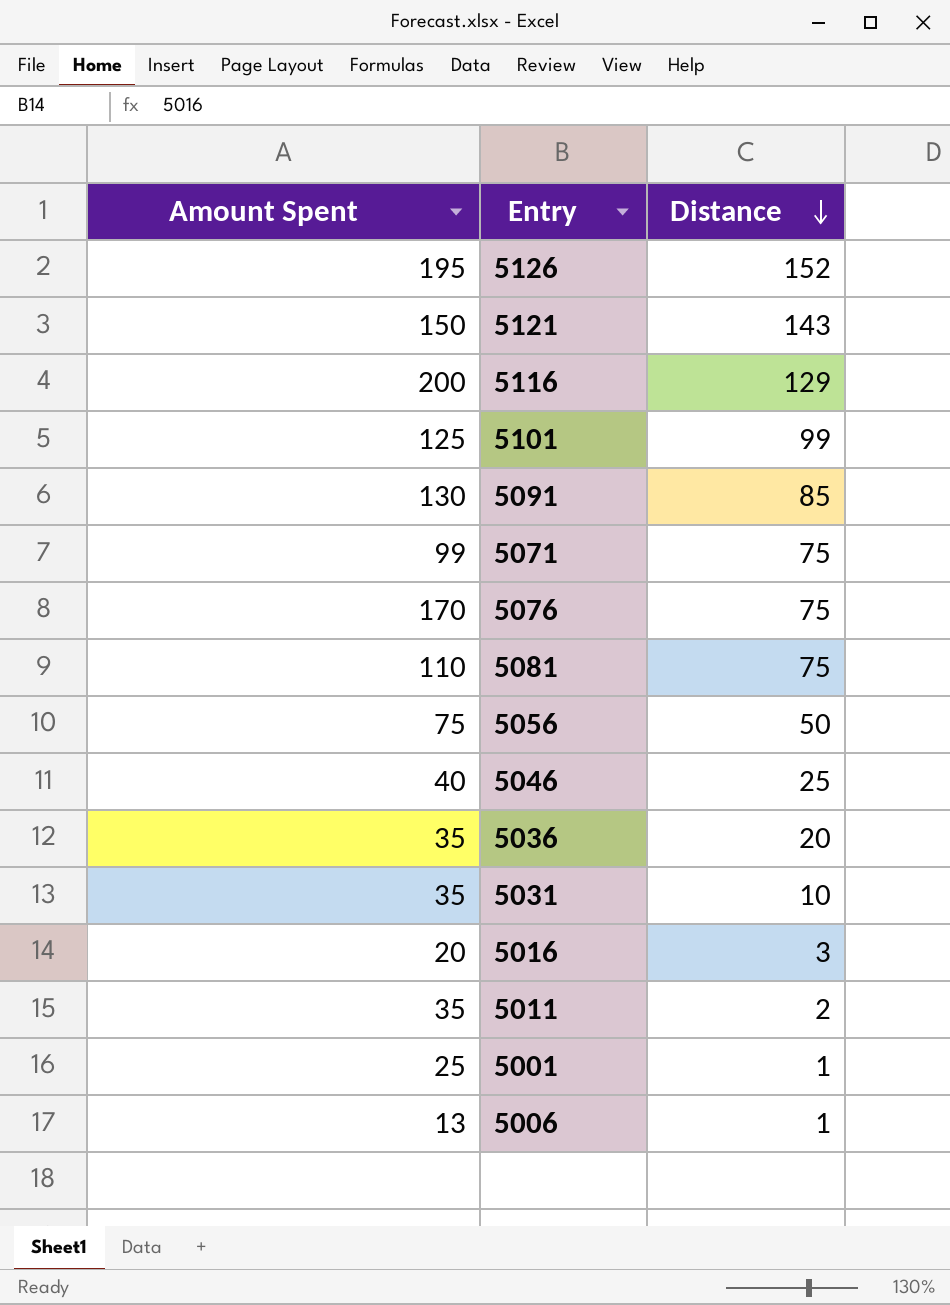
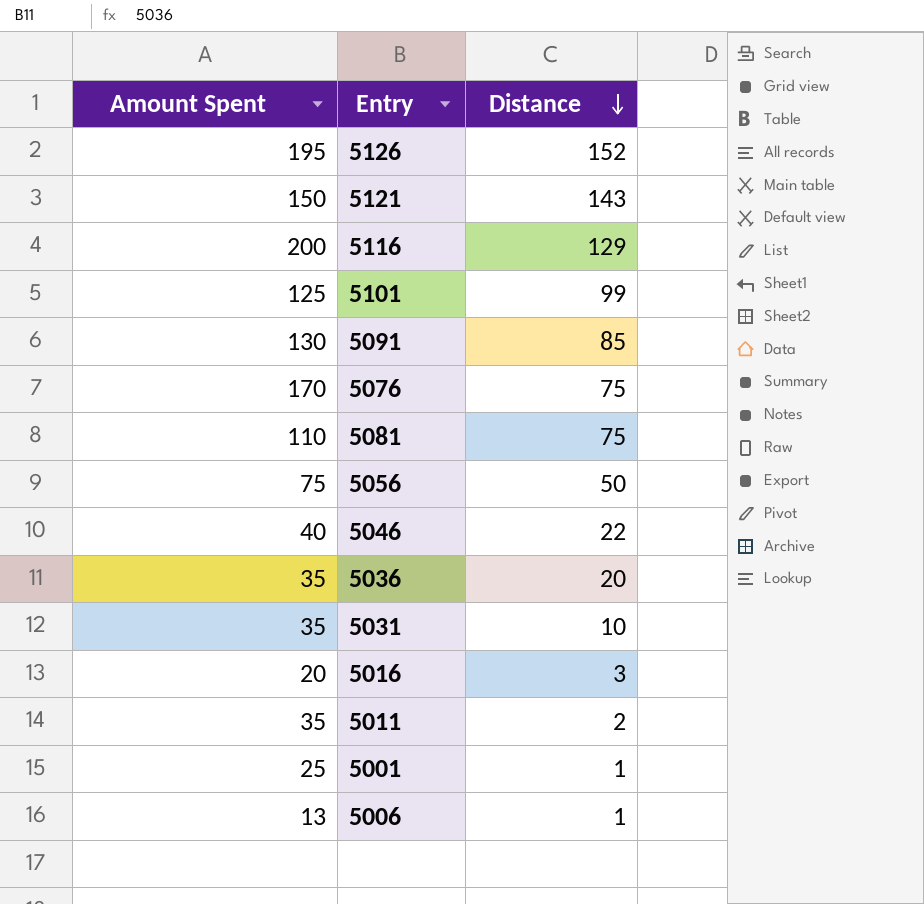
row 5071: 99 | 75 -> none
5046 | Distance: 25 -> 22

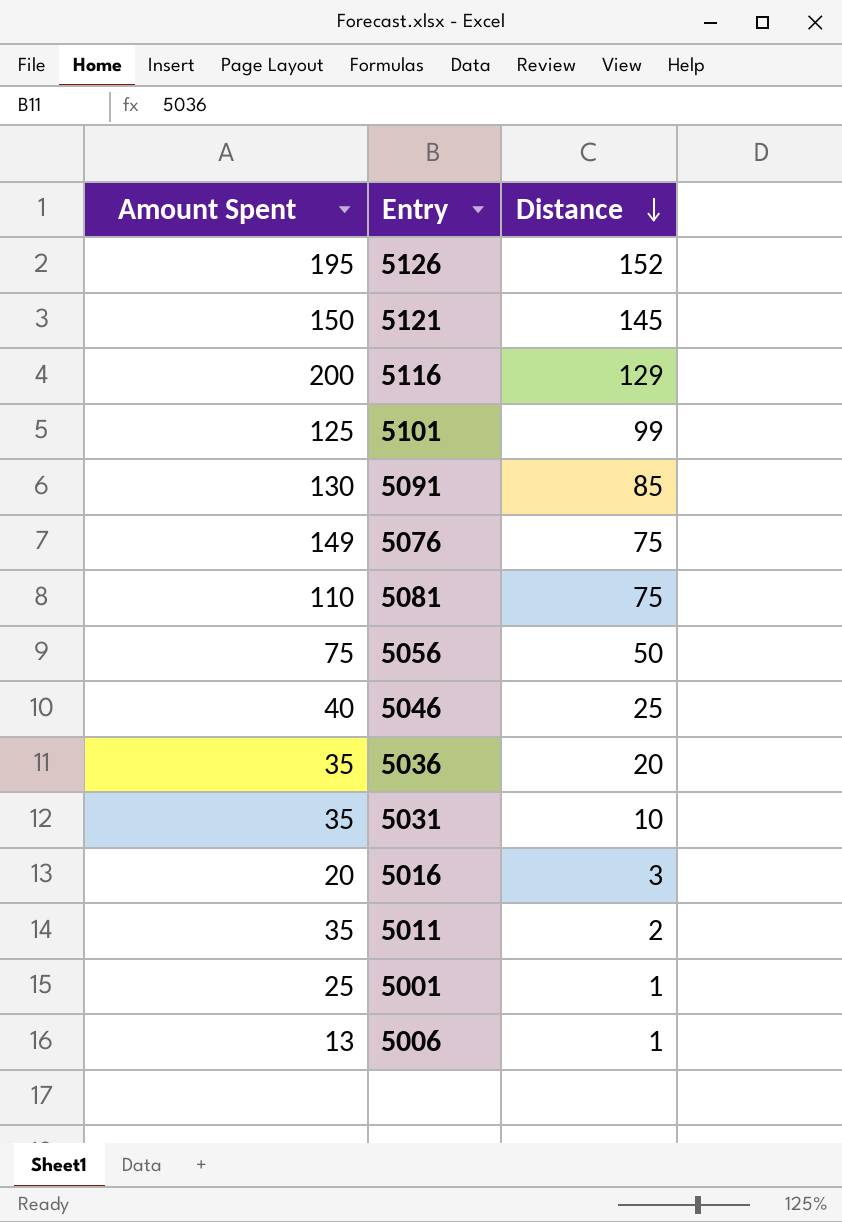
5121 | Distance: 143 -> 145
5076 | Amount Spent: 170 -> 149
5046 | Distance: 22 -> 25

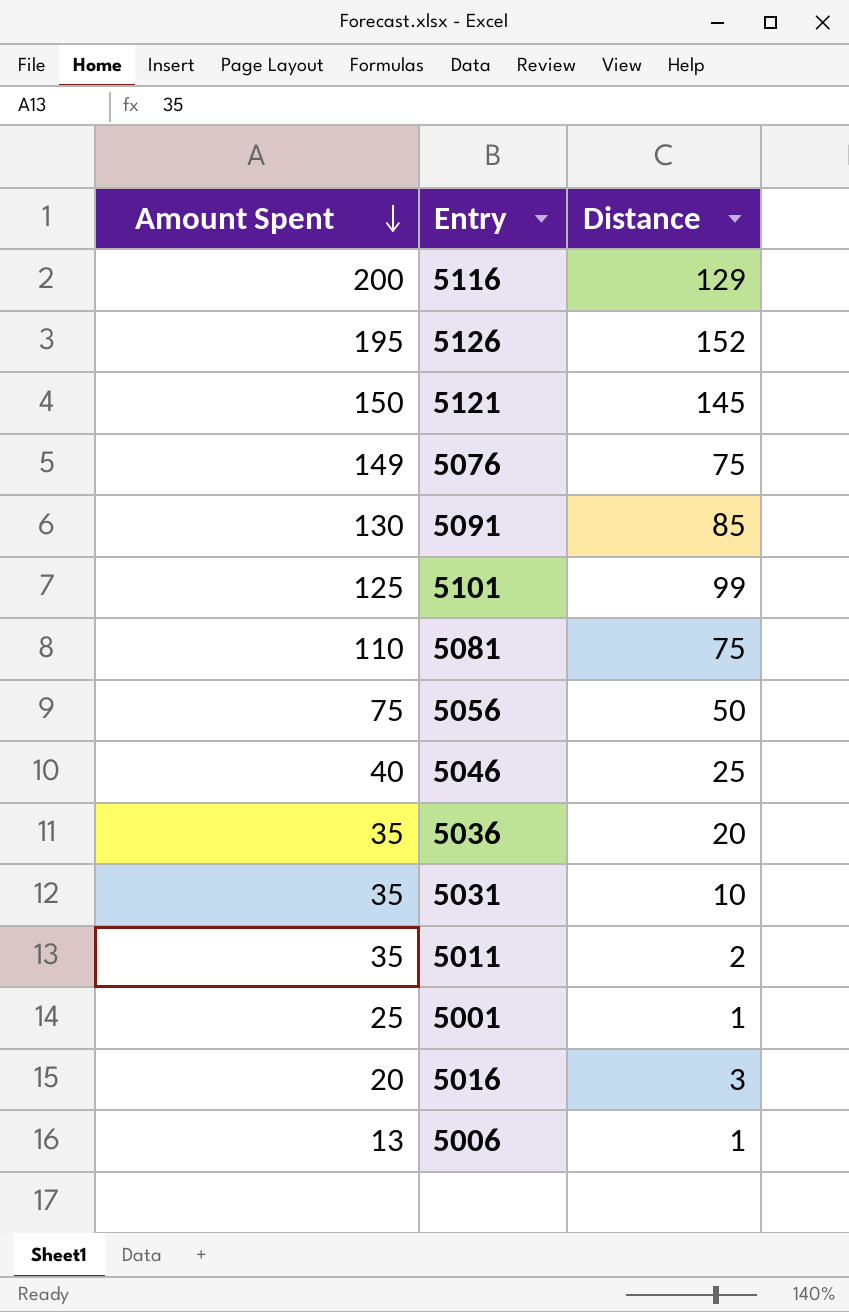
row order: Distance descending -> Amount Spent descending

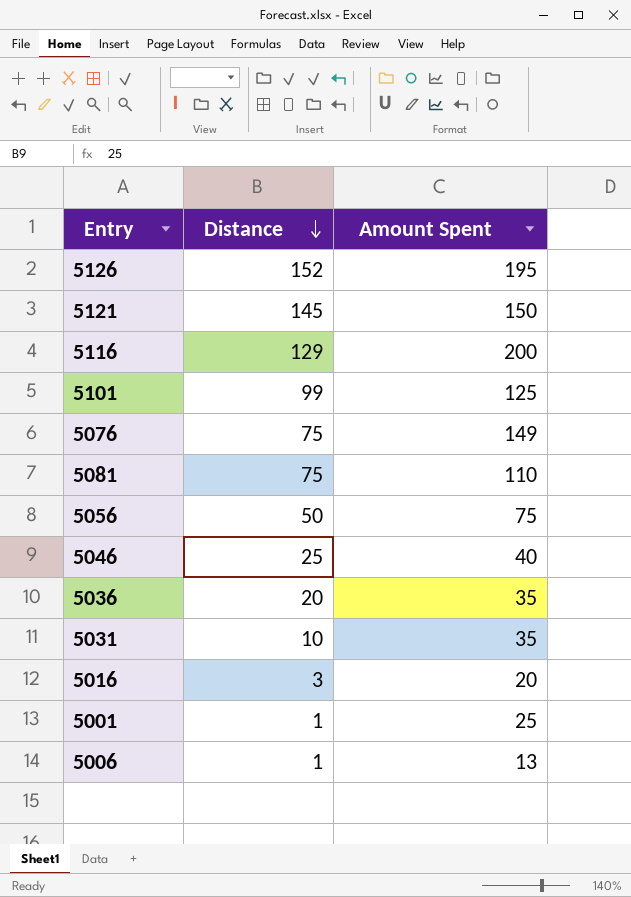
row order: Amount Spent descending -> Distance descending
column Amount Spent | position: 1 -> 3
row 5091: 130 | 85 -> none
row 5011: 35 | 2 -> none

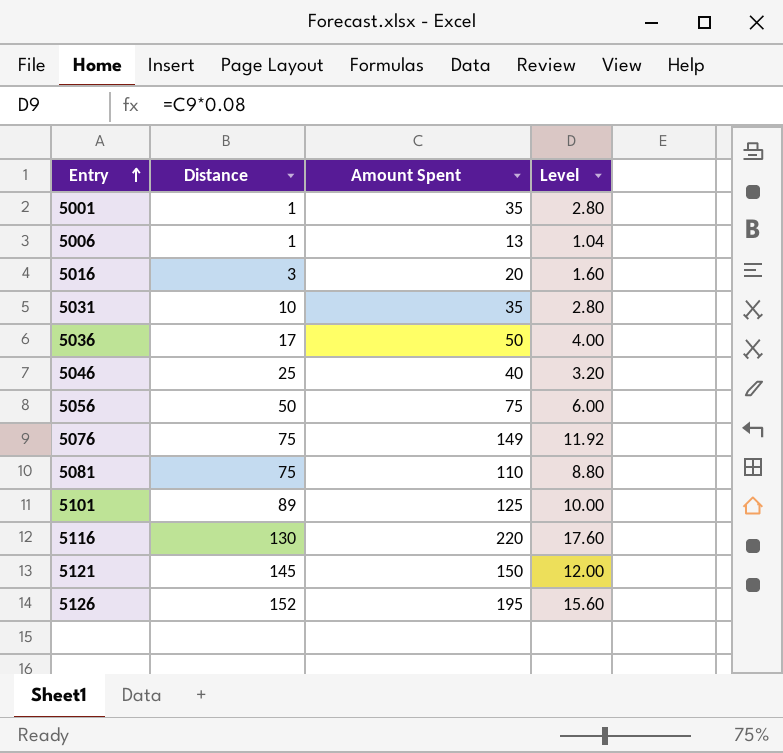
row order: Distance descending -> Entry ascending
column Level | formula: none -> [Amount Spent] * 0.08
5001 | Amount Spent: 25 -> 35
5036 | Distance: 20 -> 17
5036 | Amount Spent: 35 -> 50
5101 | Distance: 99 -> 89
5116 | Distance: 129 -> 130
5116 | Amount Spent: 200 -> 220

